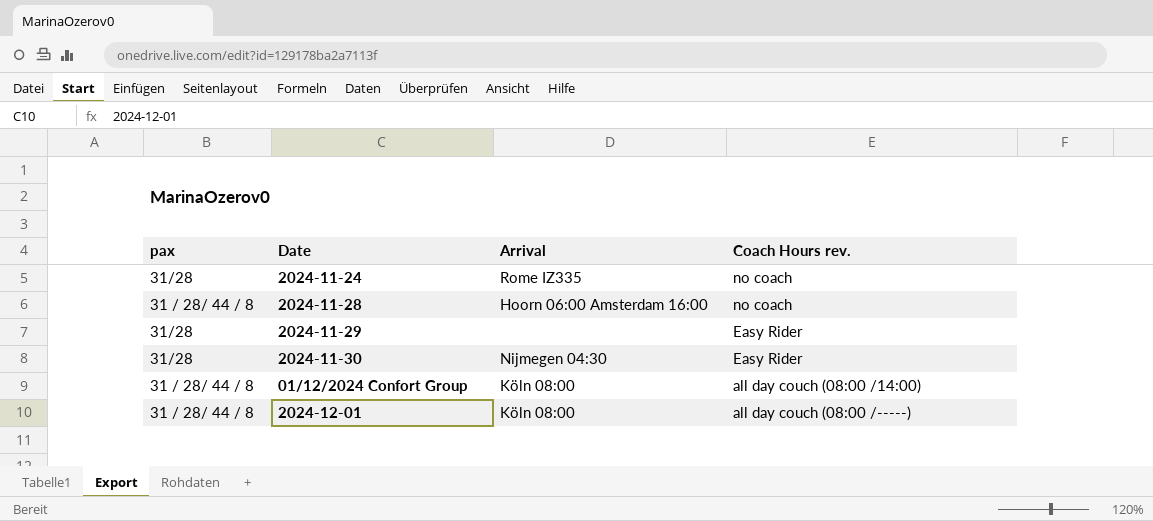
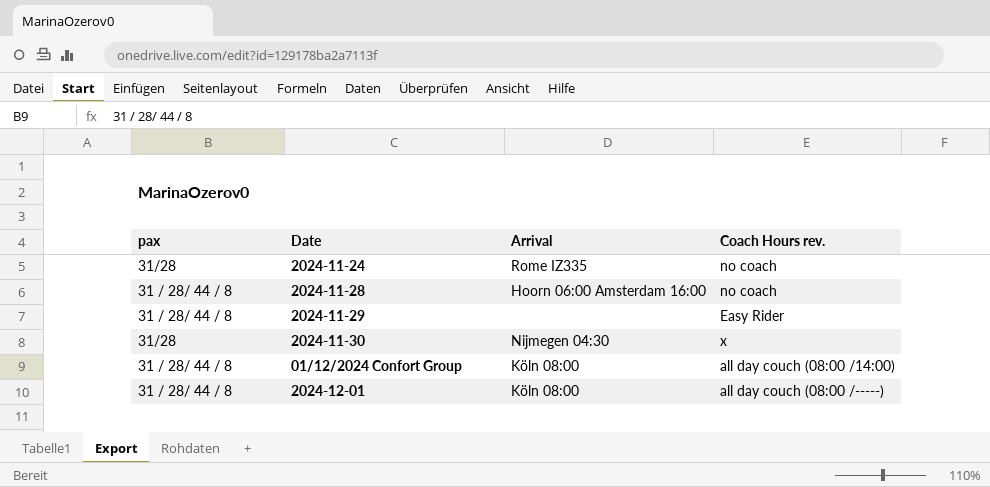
2024-11-29 | pax: 31/28 -> 31 / 28/ 44 / 8
2024-11-30 | Coach Hours rev.: Easy Rider -> x

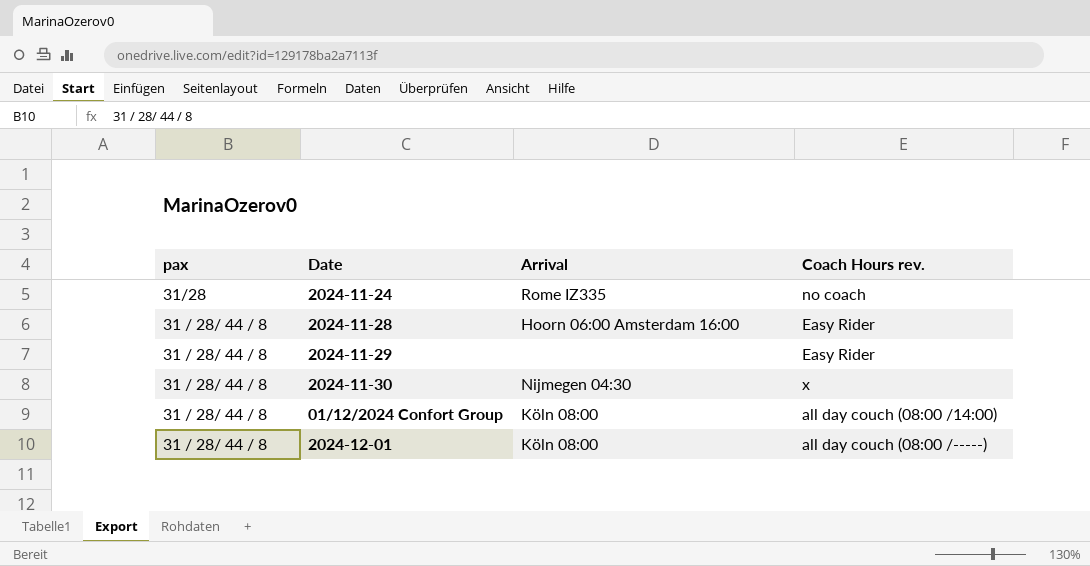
2024-11-28 | Coach Hours rev.: no coach -> Easy Rider
2024-11-30 | pax: 31/28 -> 31 / 28/ 44 / 8

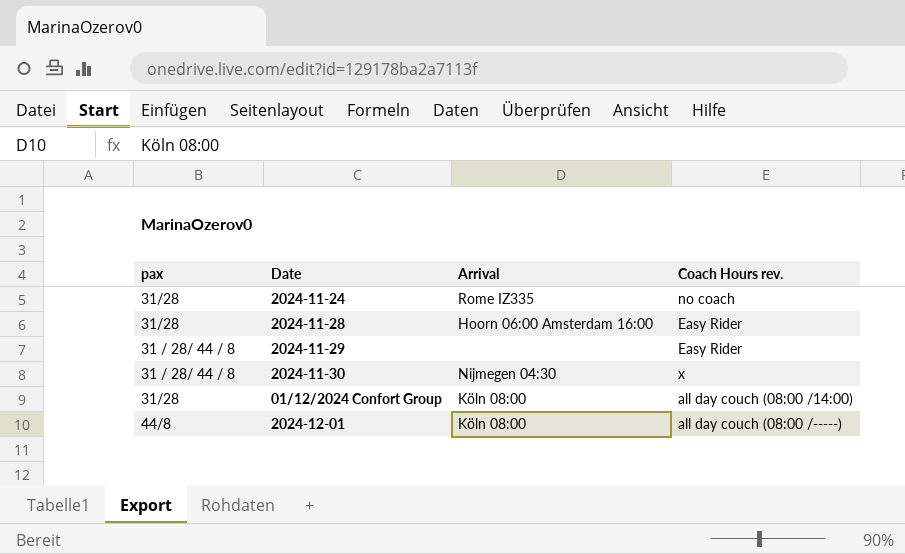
2024-11-28 | pax: 31 / 28/ 44 / 8 -> 31/28
01/12/2024 Confort Group | pax: 31 / 28/ 44 / 8 -> 31/28
2024-12-01 | pax: 31 / 28/ 44 / 8 -> 44/8

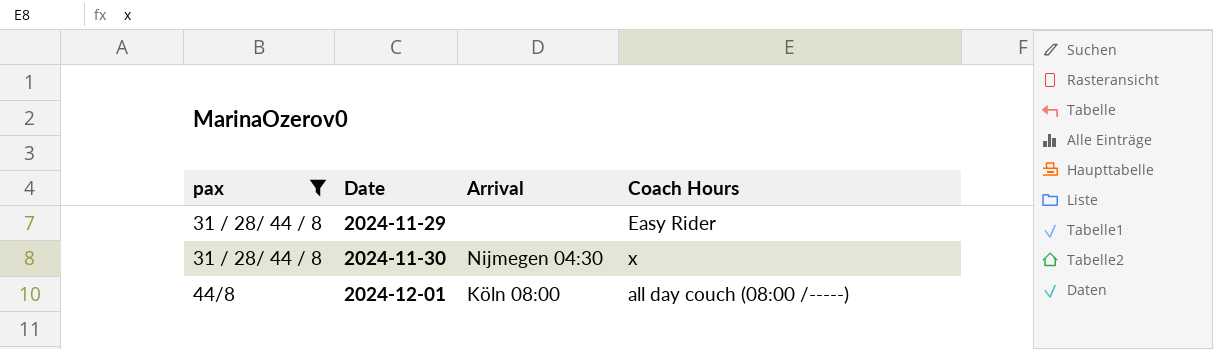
filter: none -> pax != 31/28
column name: Coach Hours rev. -> Coach Hours

